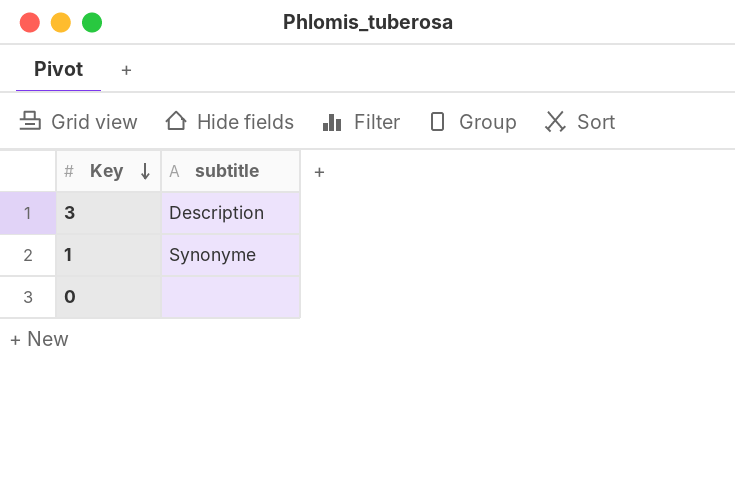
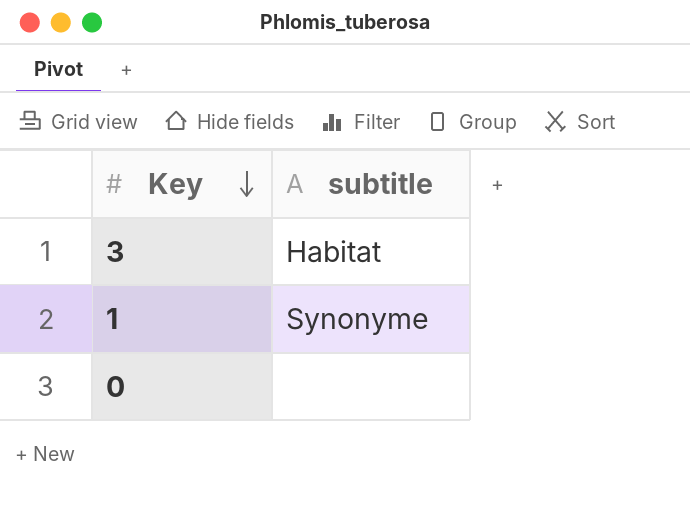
3 | subtitle: Description -> Habitat

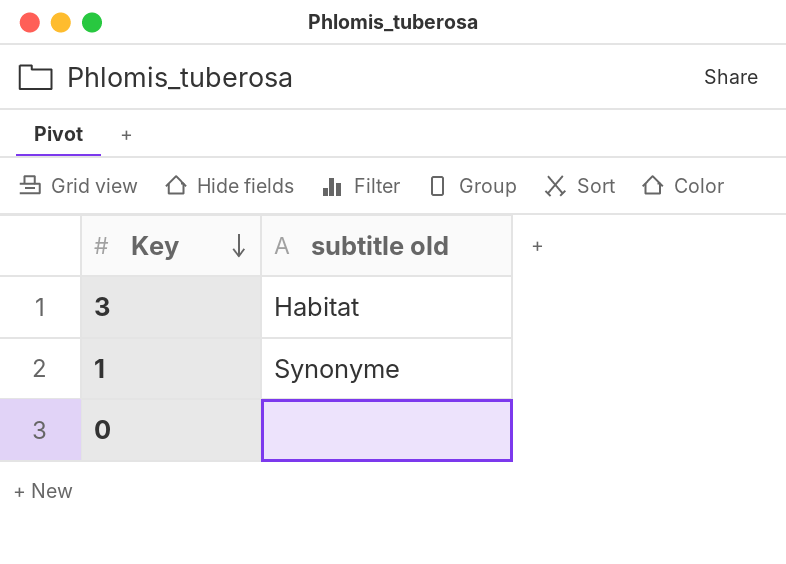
column name: subtitle -> subtitle old

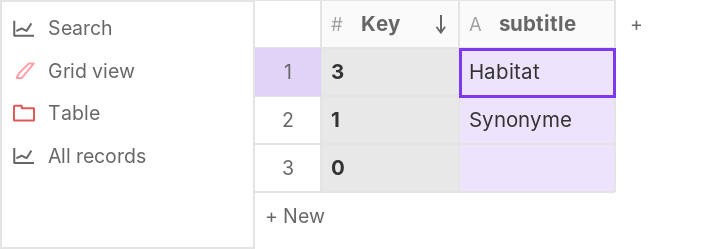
column name: subtitle old -> subtitle

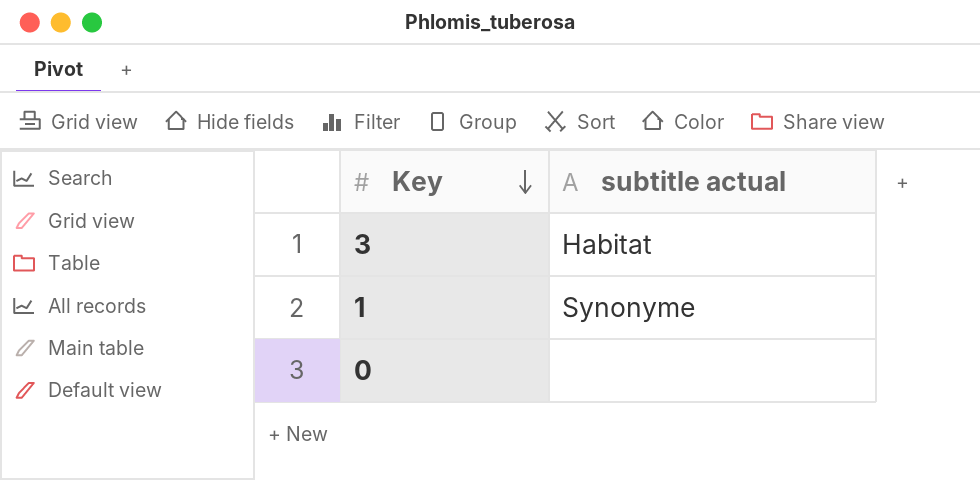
column name: subtitle -> subtitle actual

